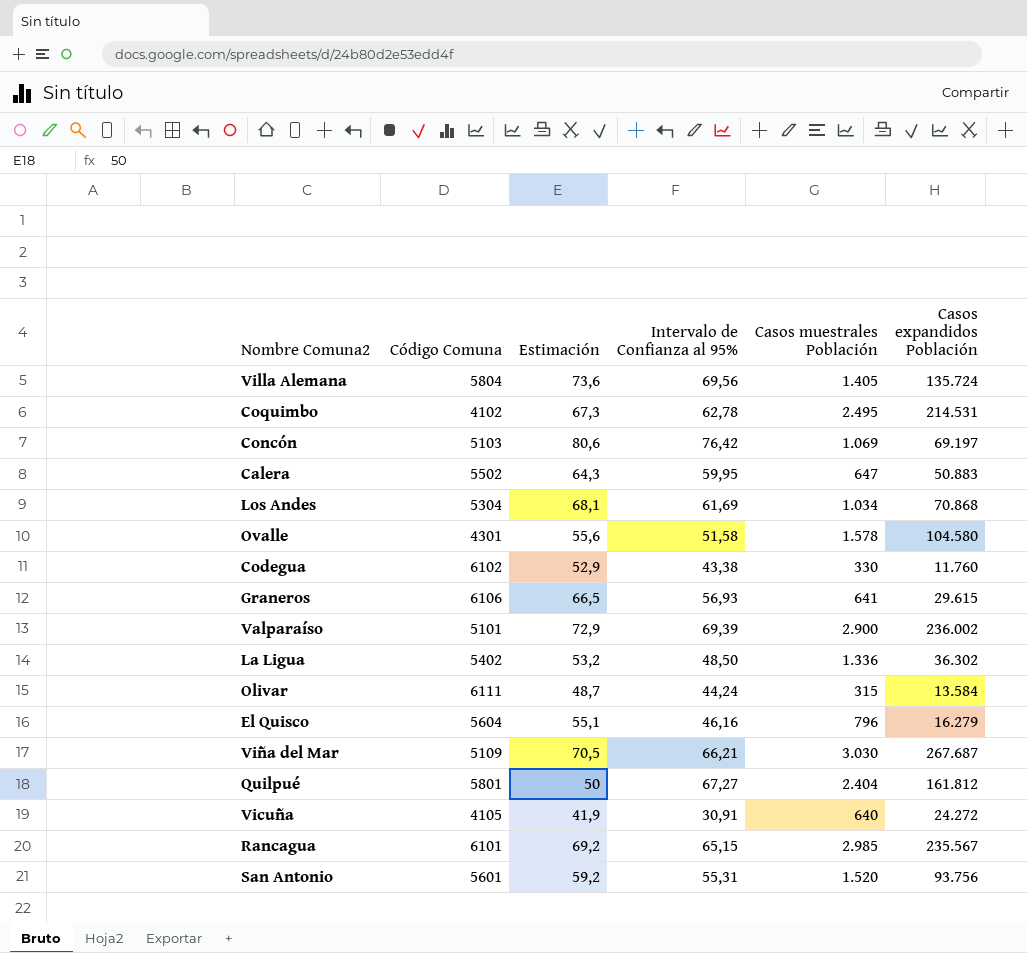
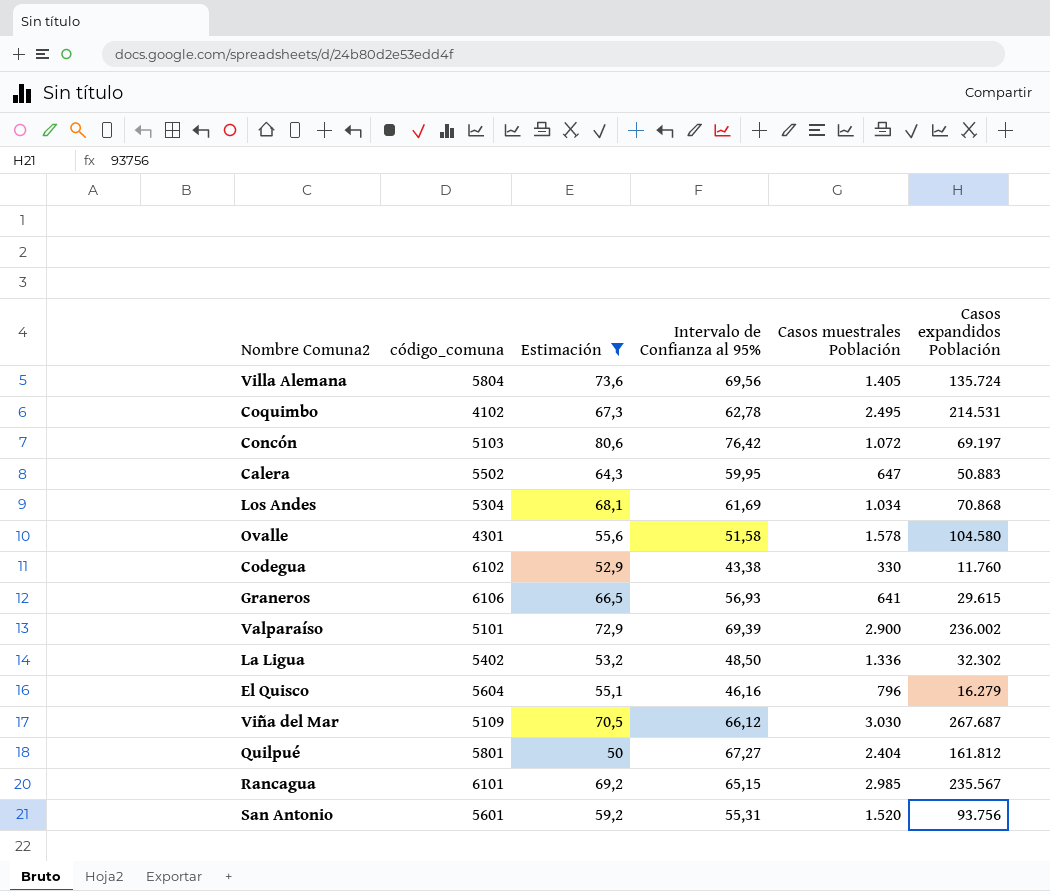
filter: none -> Estimación >= 50
column name: Código Comuna -> código_comuna
Concón | Casos muestrales Población: 1.069 -> 1.072
La Ligua | Casos expandidos Población: 36.302 -> 32.302
Viña del Mar | Intervalo de Confianza al 95%: 66,21 -> 66,12

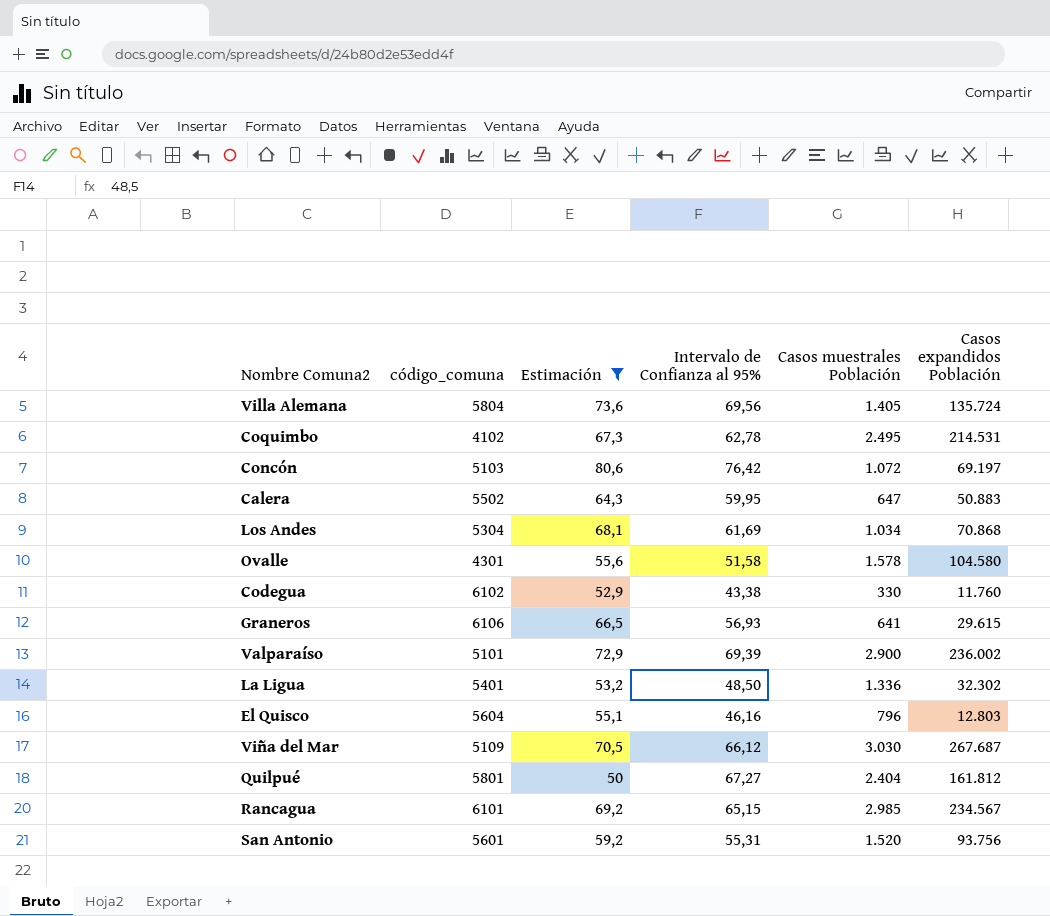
La Ligua | código_comuna: 5402 -> 5401
El Quisco | Casos expandidos Población: 16.279 -> 12.803
Rancagua | Casos expandidos Población: 235.567 -> 234.567

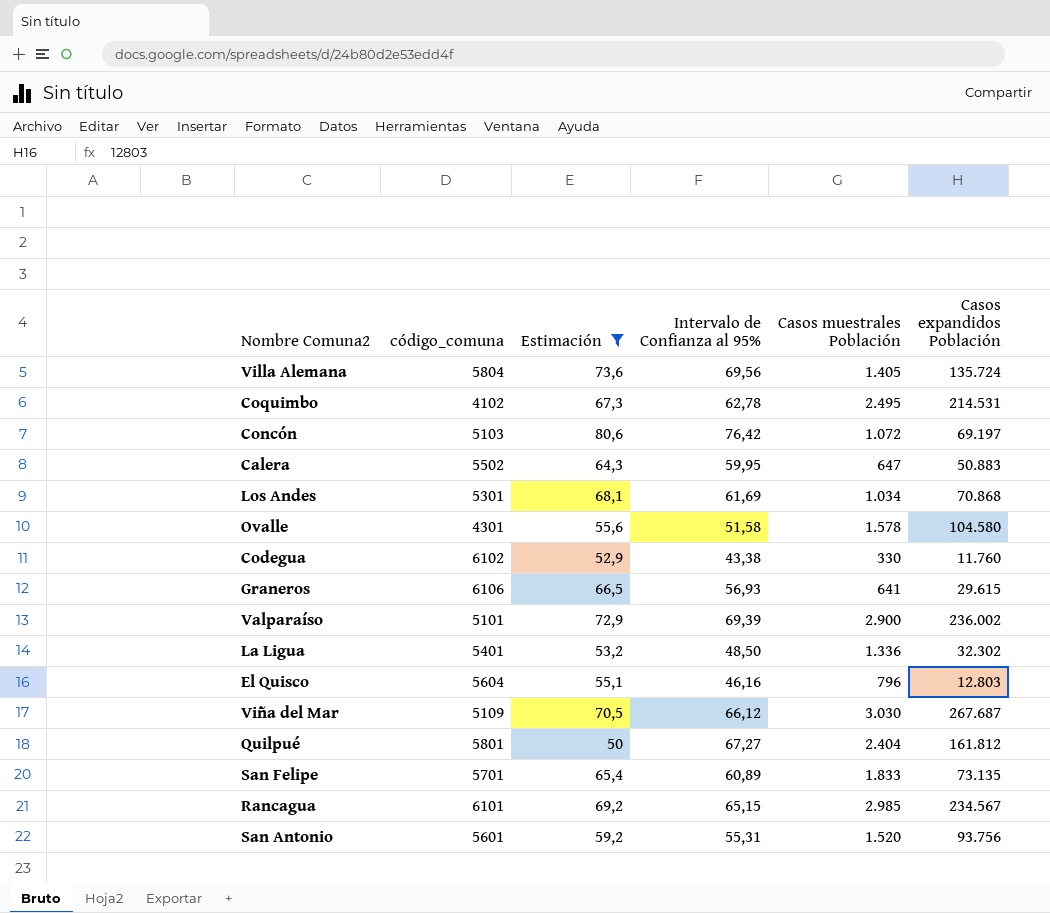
Los Andes | código_comuna: 5304 -> 5301
row San Felipe: none -> 5701 | 65,4 | 60,89 | 1.833 | 73.135

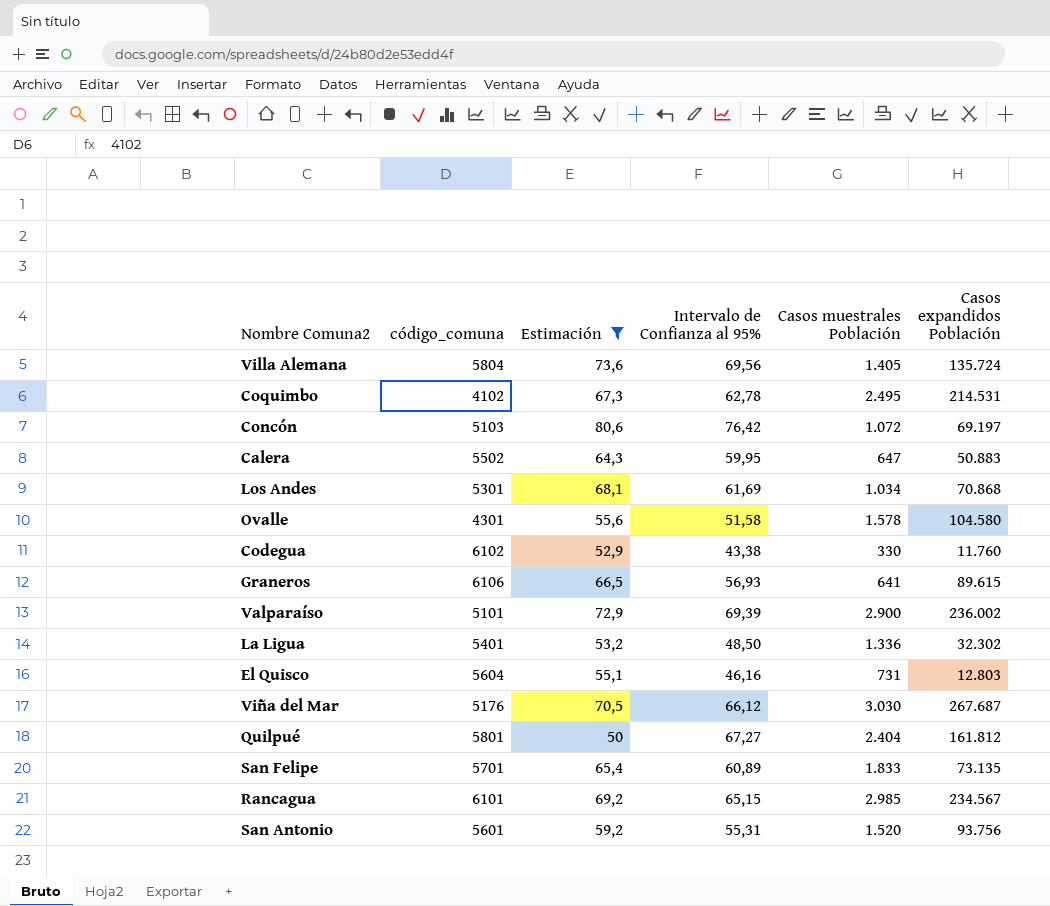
Graneros | Casos expandidos Población: 29.615 -> 89.615
El Quisco | Casos muestrales Población: 796 -> 731
Viña del Mar | código_comuna: 5109 -> 5176

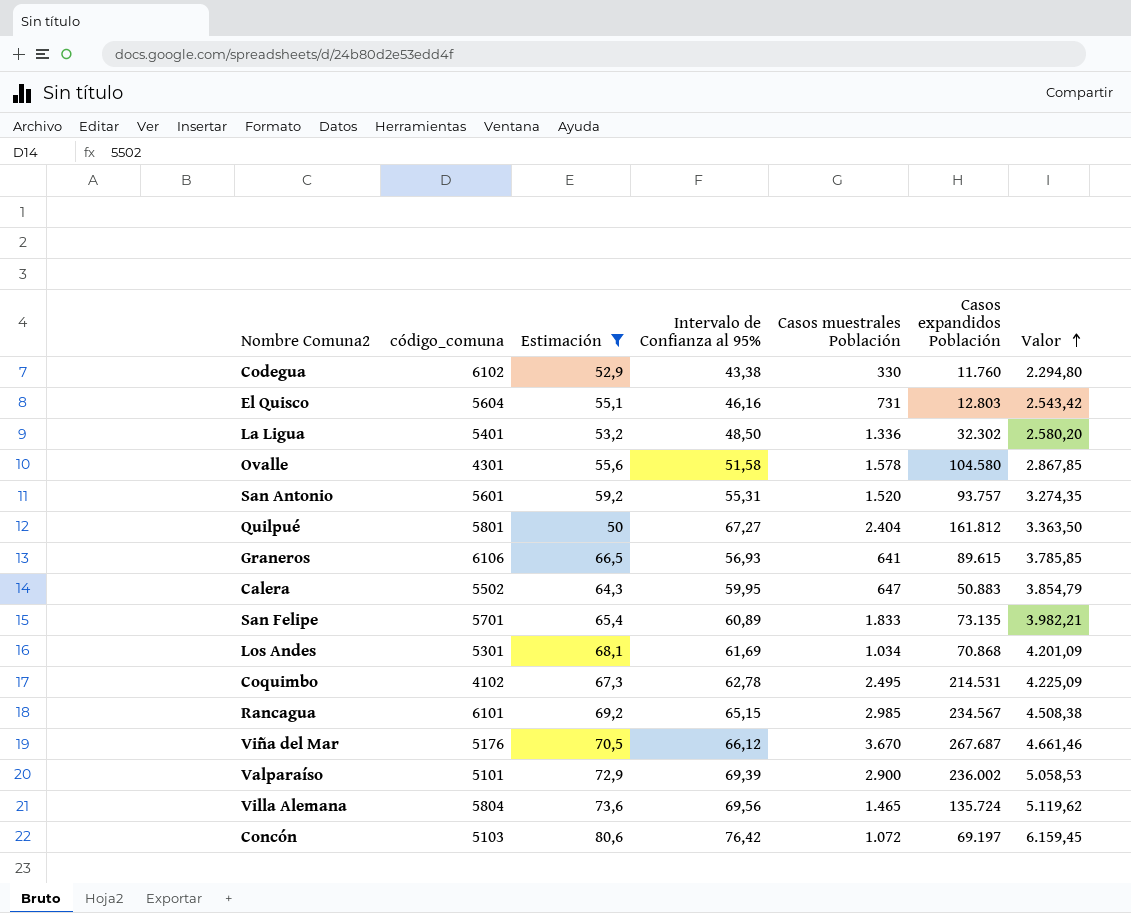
row order: none -> Valor ascending
column Valor | formula: none -> [Estimación] * [Intervalo de Confianza al 95%]
San Antonio | Casos expandidos Población: 93.756 -> 93.757
Viña del Mar | Casos muestrales Población: 3.030 -> 3.670
Villa Alemana | Casos muestrales Población: 1.405 -> 1.465

